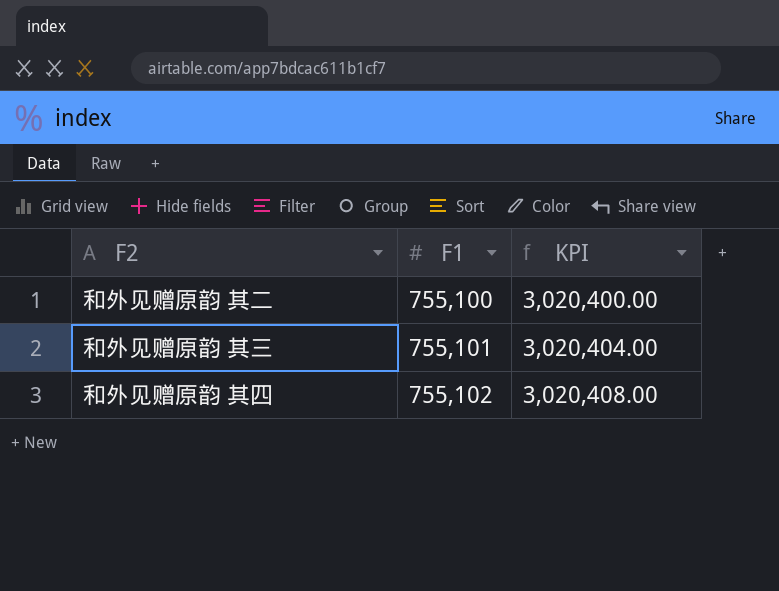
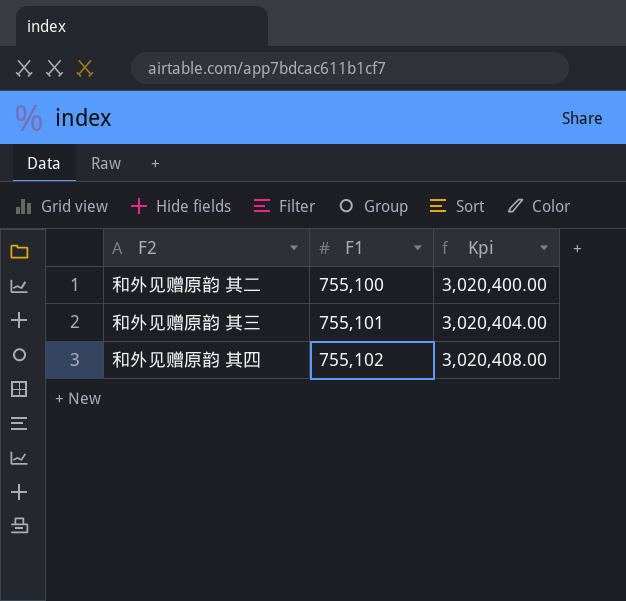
column name: KPI -> Kpi

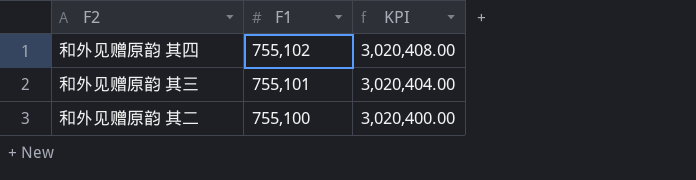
row order: F1 ascending -> F1 descending
column name: Kpi -> KPI

